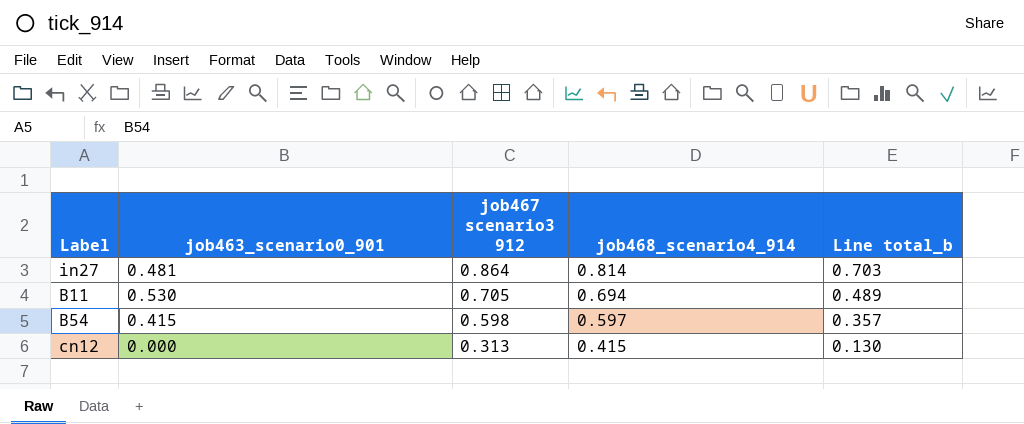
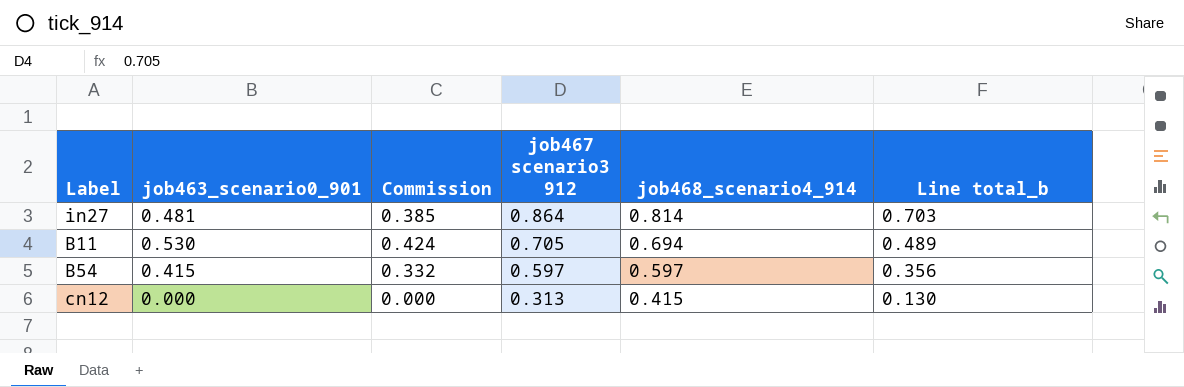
column Commission | formula: none -> [job463_scenario0_901] * 0.8
B54 | job467 scenario3 912: 0.598 -> 0.597
B54 | Line total_b: 0.357 -> 0.356

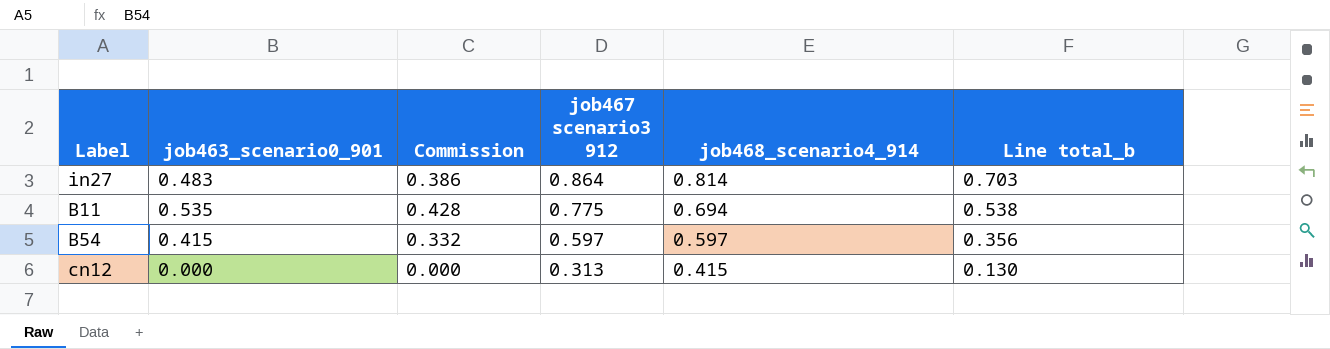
in27 | job463_scenario0_901: 0.481 -> 0.483
in27 | Commission: 0.385 -> 0.386
B11 | job463_scenario0_901: 0.530 -> 0.535
B11 | Commission: 0.424 -> 0.428
B11 | job467 scenario3 912: 0.705 -> 0.775
B11 | Line total_b: 0.489 -> 0.538

